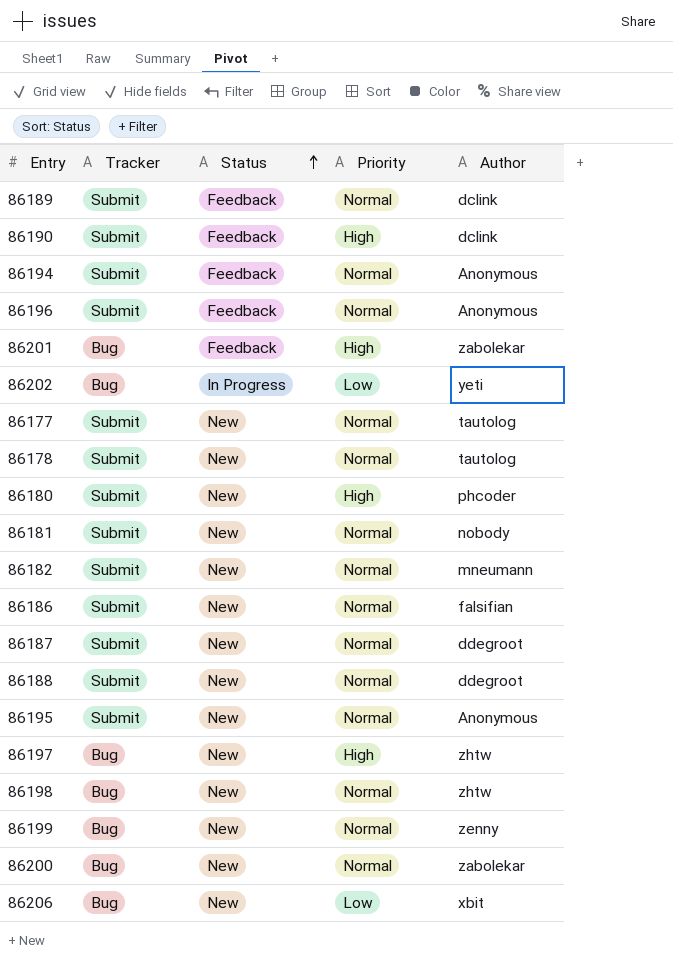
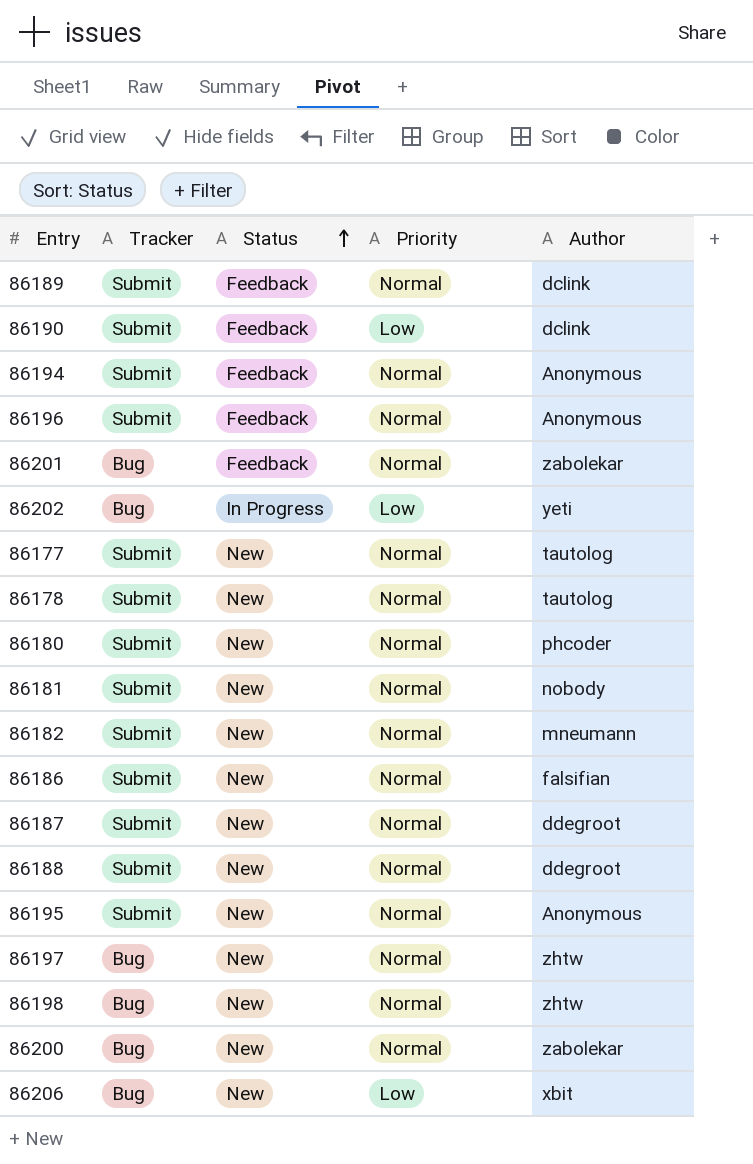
row 86199: Bug | New | Normal | zenny -> none
86190 | Priority: High -> Low
86201 | Priority: High -> Normal
86180 | Priority: High -> Normal
86197 | Priority: High -> Normal

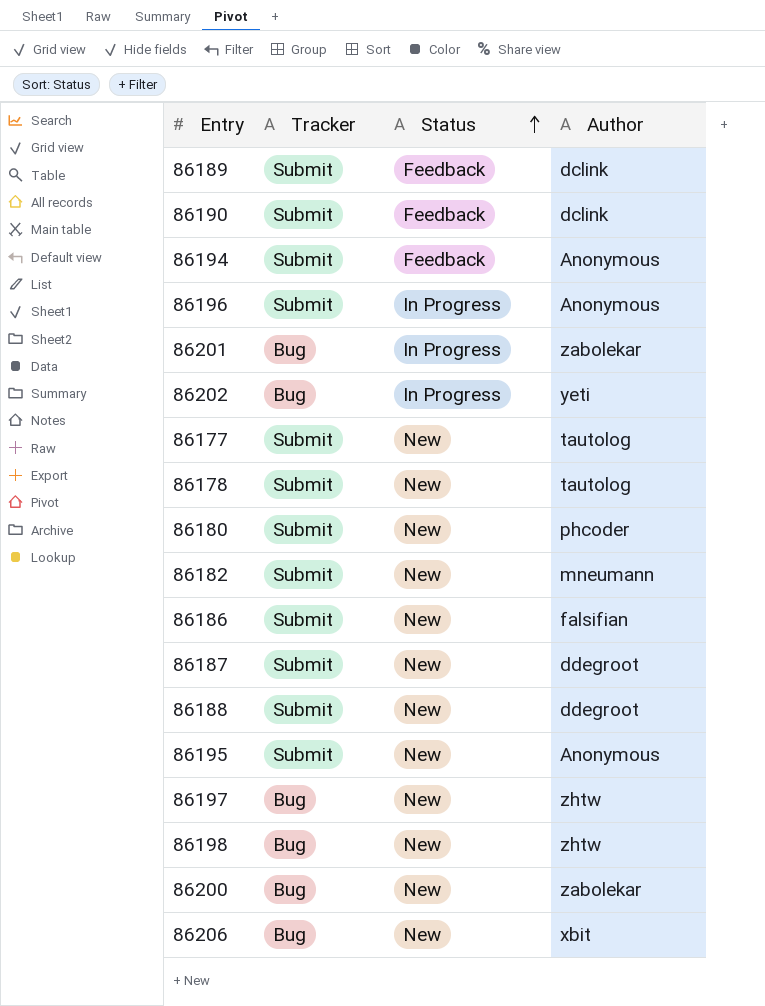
column Priority | position: 4 -> none
row 86181: Submit | New | Normal | nobody -> none
86196 | Status: Feedback -> In Progress
86201 | Status: Feedback -> In Progress

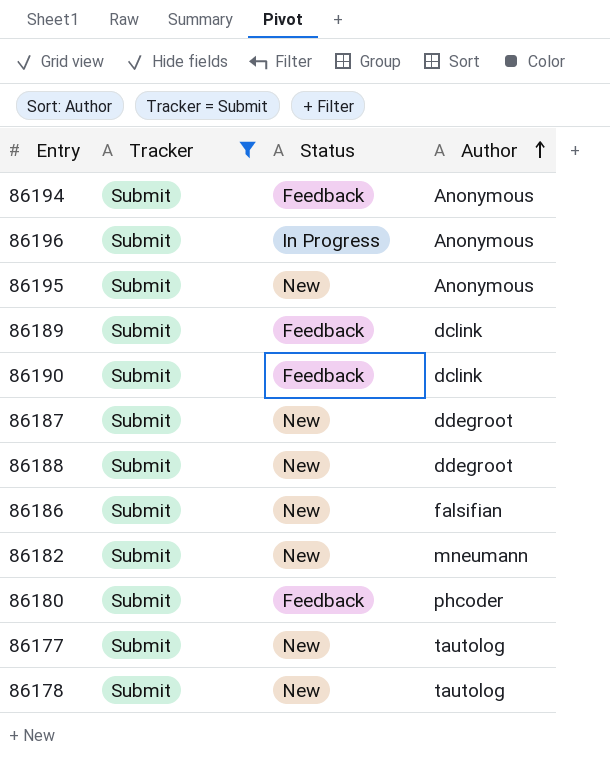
filter: none -> Tracker = Submit
row order: Status ascending -> Author ascending
86180 | Status: New -> Feedback

